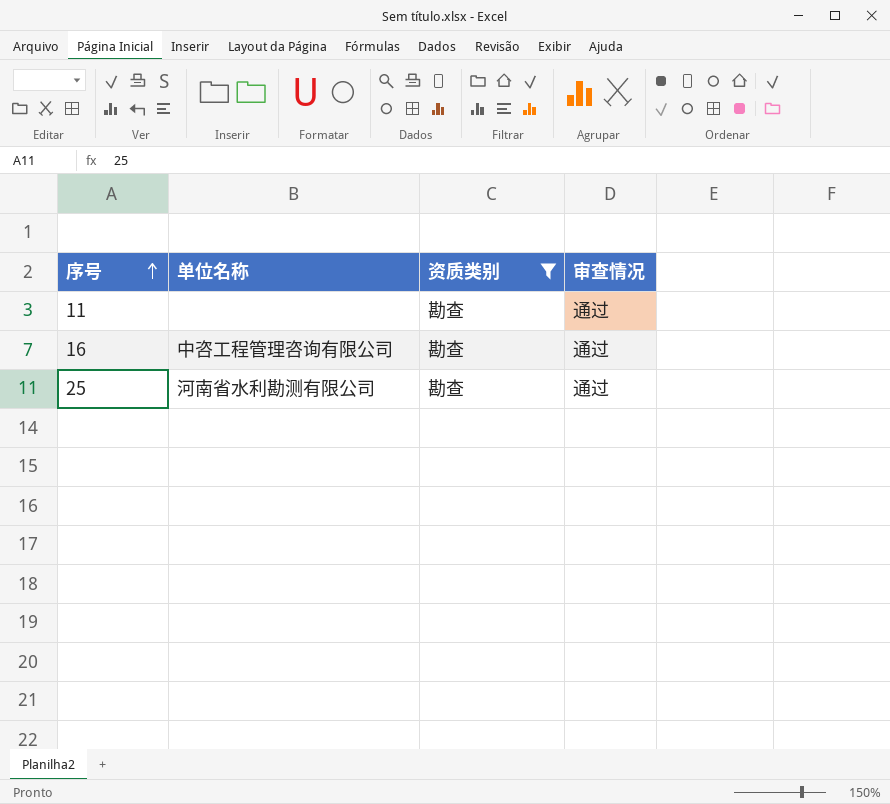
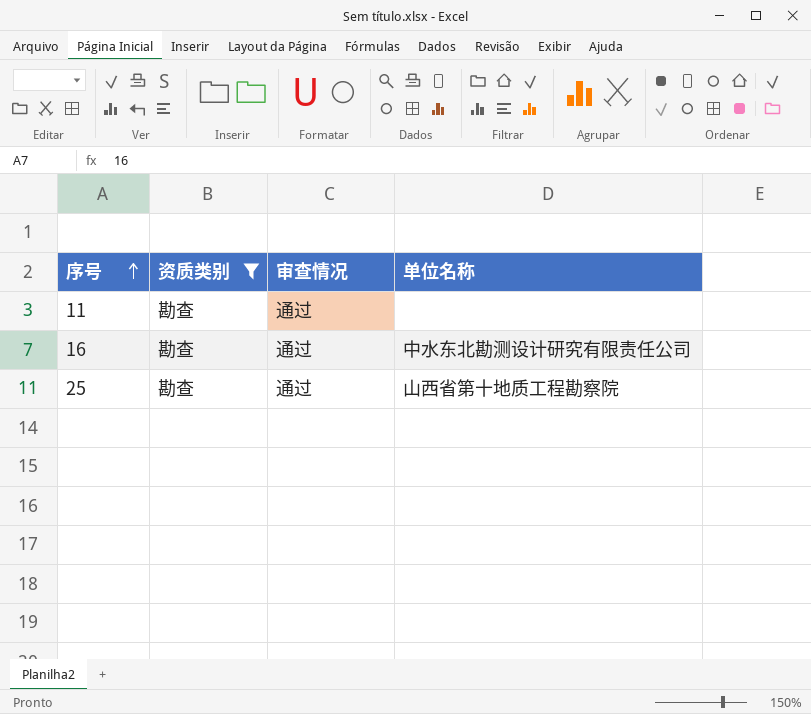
column 单位名称 | position: 2 -> 4
16 | 单位名称: 中咨工程管理咨询有限公司 -> 中水东北勘测设计研究有限责任公司
25 | 单位名称: 河南省水利勘测有限公司 -> 山西省第十地质工程勘察院

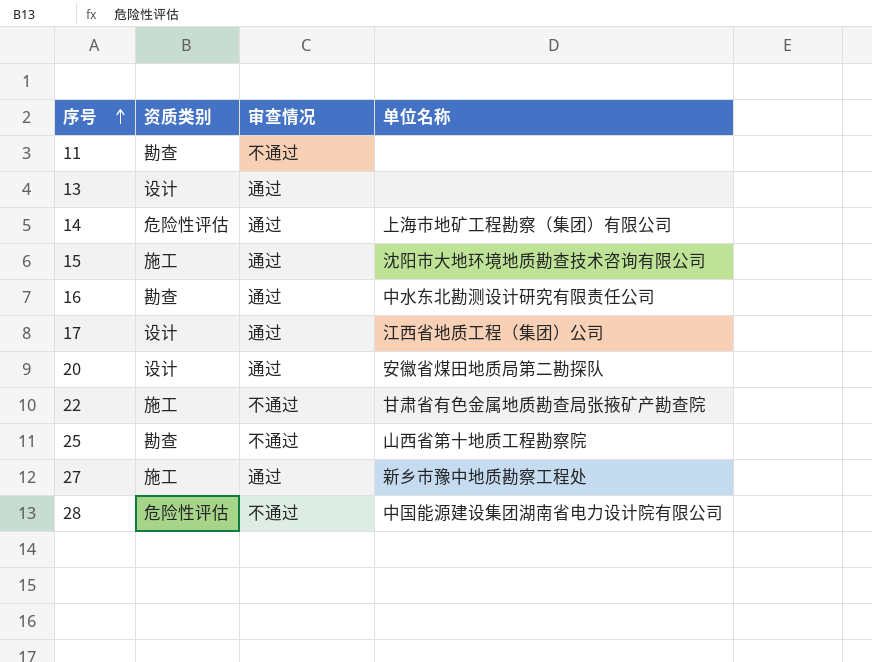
filter: 资质类别 = 勘查 -> none
11 | 审查情况: 通过 -> 不通过
25 | 审查情况: 通过 -> 不通过

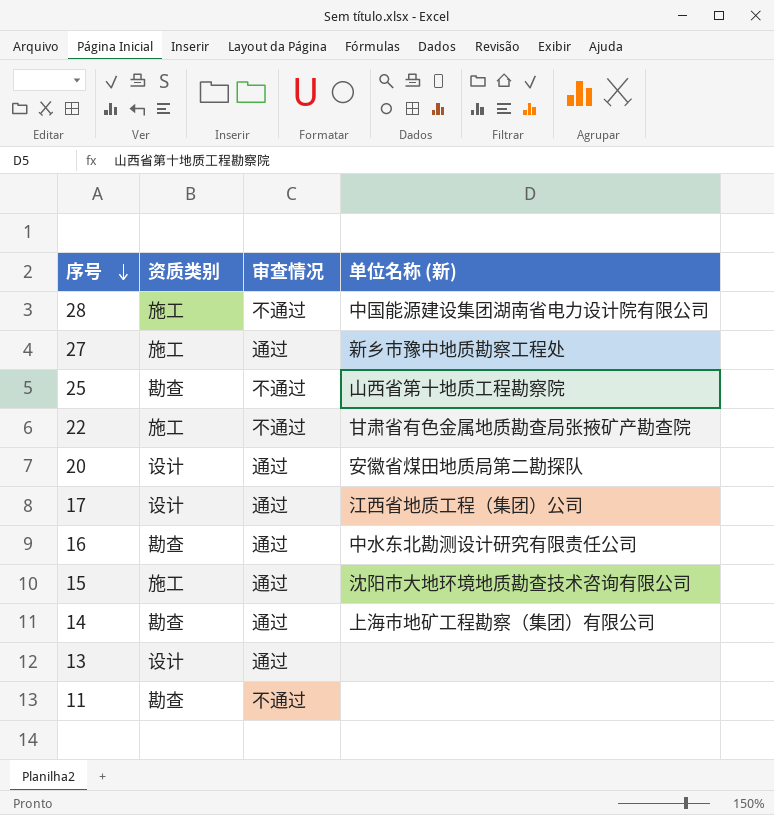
row order: 序号 ascending -> 序号 descending
column name: 单位名称 -> 单位名称 (新)
28 | 资质类别: 危险性评估 -> 施工
14 | 资质类别: 危险性评估 -> 勘查

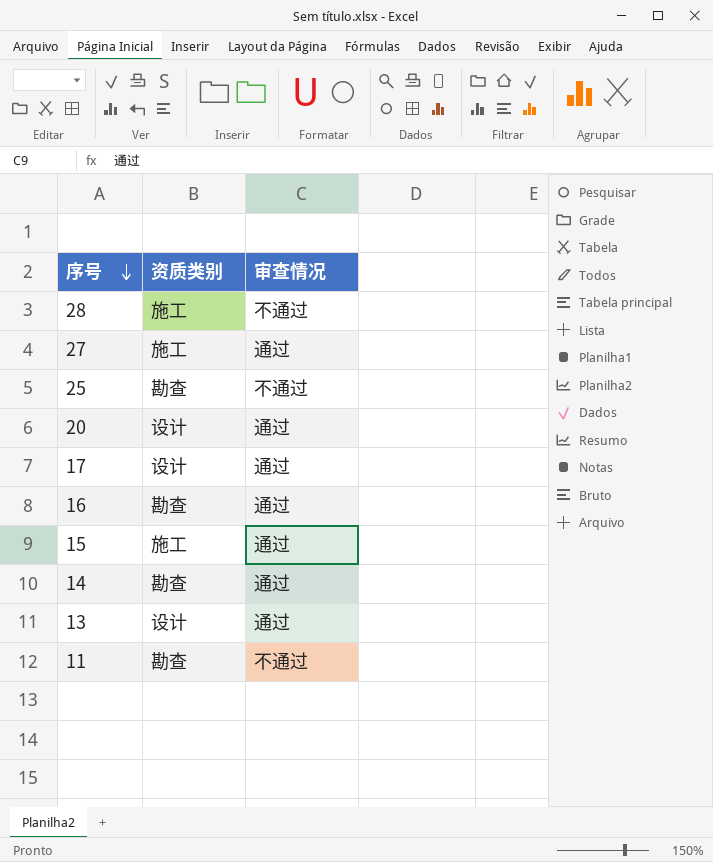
column 单位名称 (新) | position: 4 -> none
row 22: 施工 | 不通过 | 甘肃省有色金属地质勘查局张掖矿产勘查院 -> none

